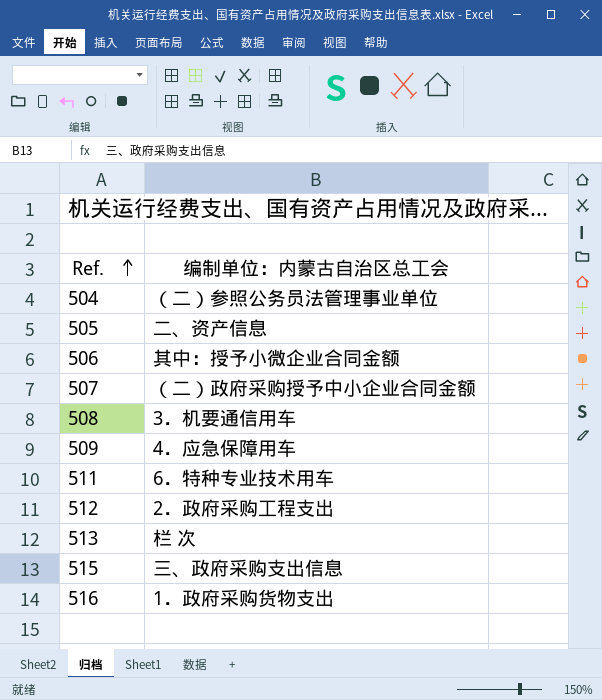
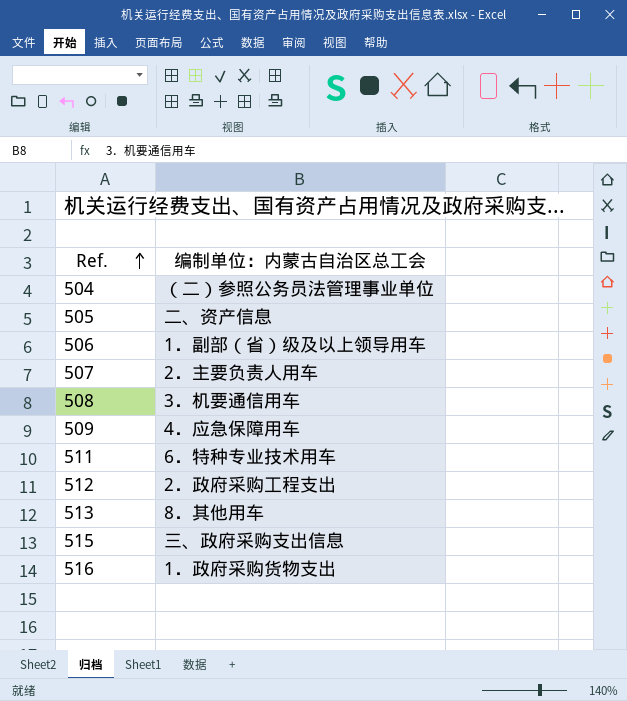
506 | 编制单位：内蒙古自治区总工会: 其中：授予小微企业合同金额 -> 1．副部（省）级及以上领导用车
507 | 编制单位：内蒙古自治区总工会: （二）政府采购授予中小企业合同金额 -> 2．主要负责人用车
513 | 编制单位：内蒙古自治区总工会: 栏 次 -> 8．其他用车

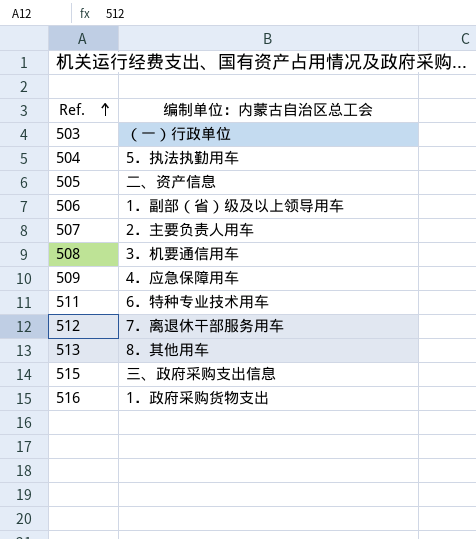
row 503: none -> （一）行政单位
504 | 编制单位：内蒙古自治区总工会: （二）参照公务员法管理事业单位 -> 5．执法执勤用车
512 | 编制单位：内蒙古自治区总工会: 2．政府采购工程支出 -> 7．离退休干部服务用车

